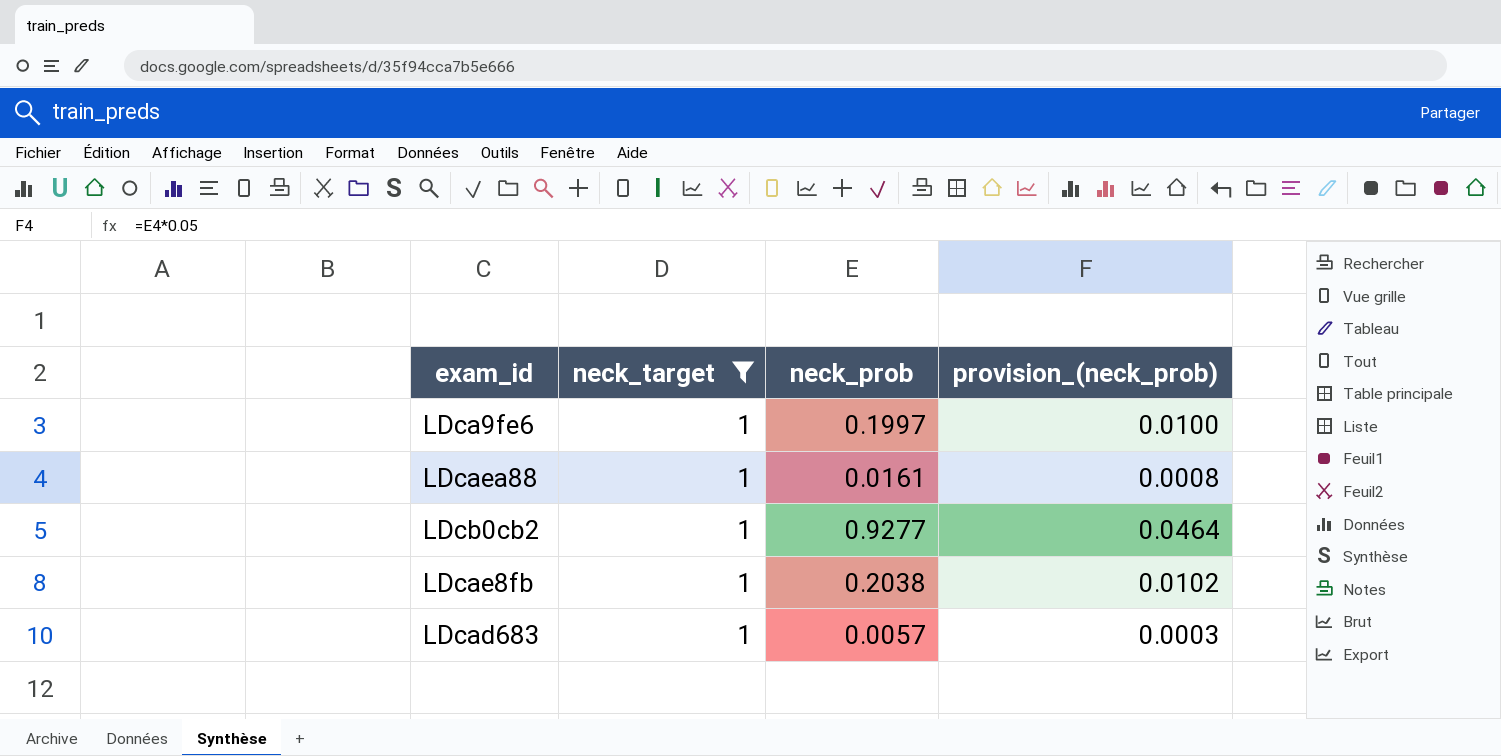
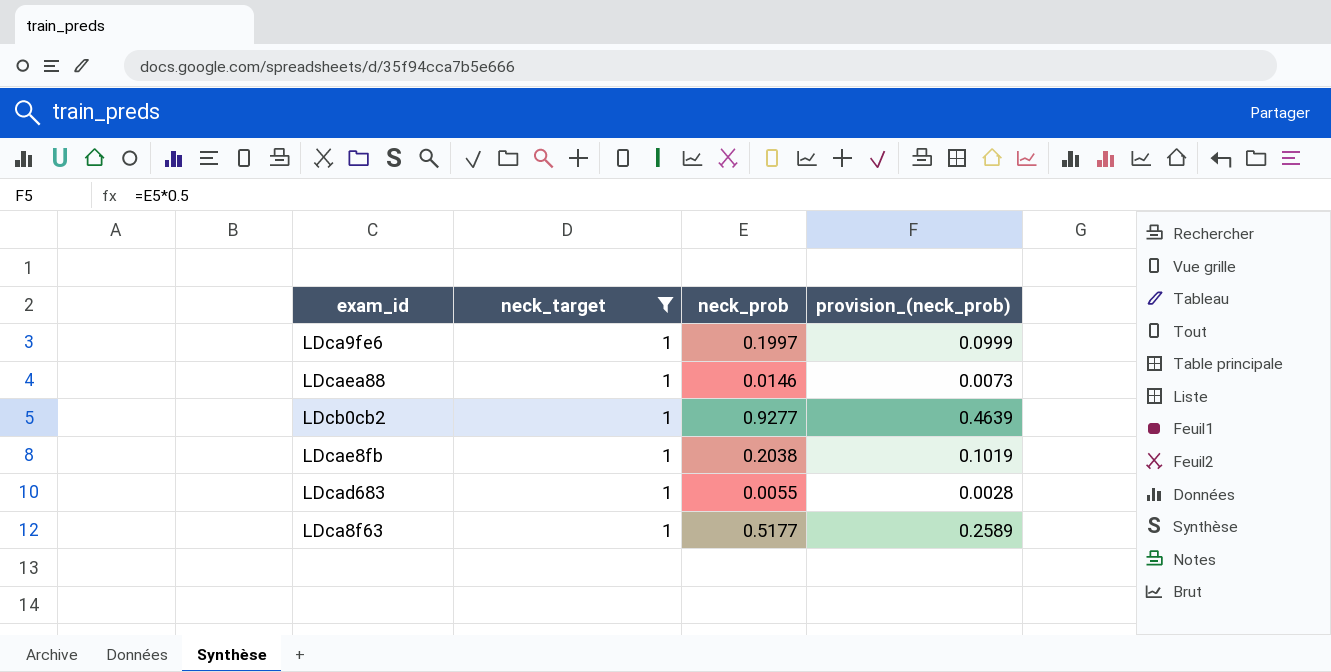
column provision_(neck_prob) | formula: [neck_prob] * 0.05 -> [neck_prob] * 0.5
LDcaea88 | neck_prob: 0.0161 -> 0.0146
LDcad683 | neck_prob: 0.0057 -> 0.0055
row LDca8f63: none -> 1 | 0.5177 | 0.2589

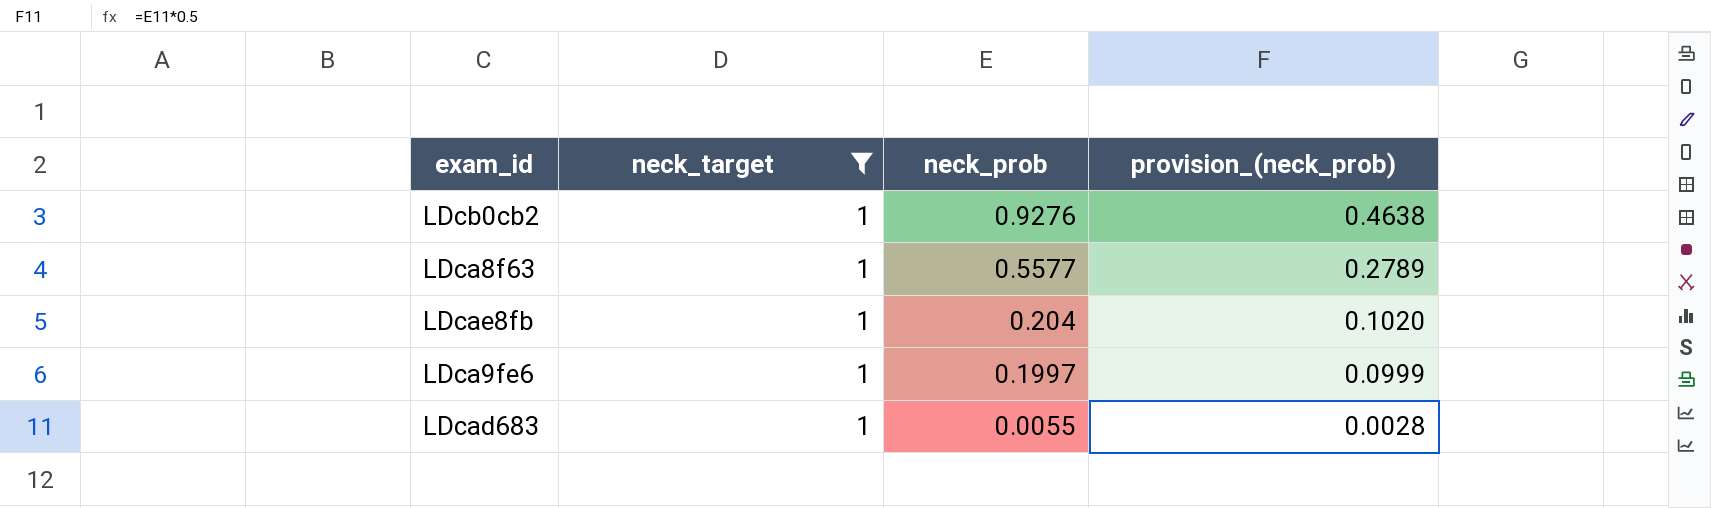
row order: none -> neck_prob descending
row LDcaea88: 1 | 0.0146 | 0.0073 -> none
LDcb0cb2 | neck_prob: 0.9277 -> 0.9276
LDcb0cb2 | provision_(neck_prob): 0.4639 -> 0.4638
LDca8f63 | neck_prob: 0.5177 -> 0.5577
LDca8f63 | provision_(neck_prob): 0.2589 -> 0.2789
LDcae8fb | neck_prob: 0.2038 -> 0.204
LDcae8fb | provision_(neck_prob): 0.1019 -> 0.1020

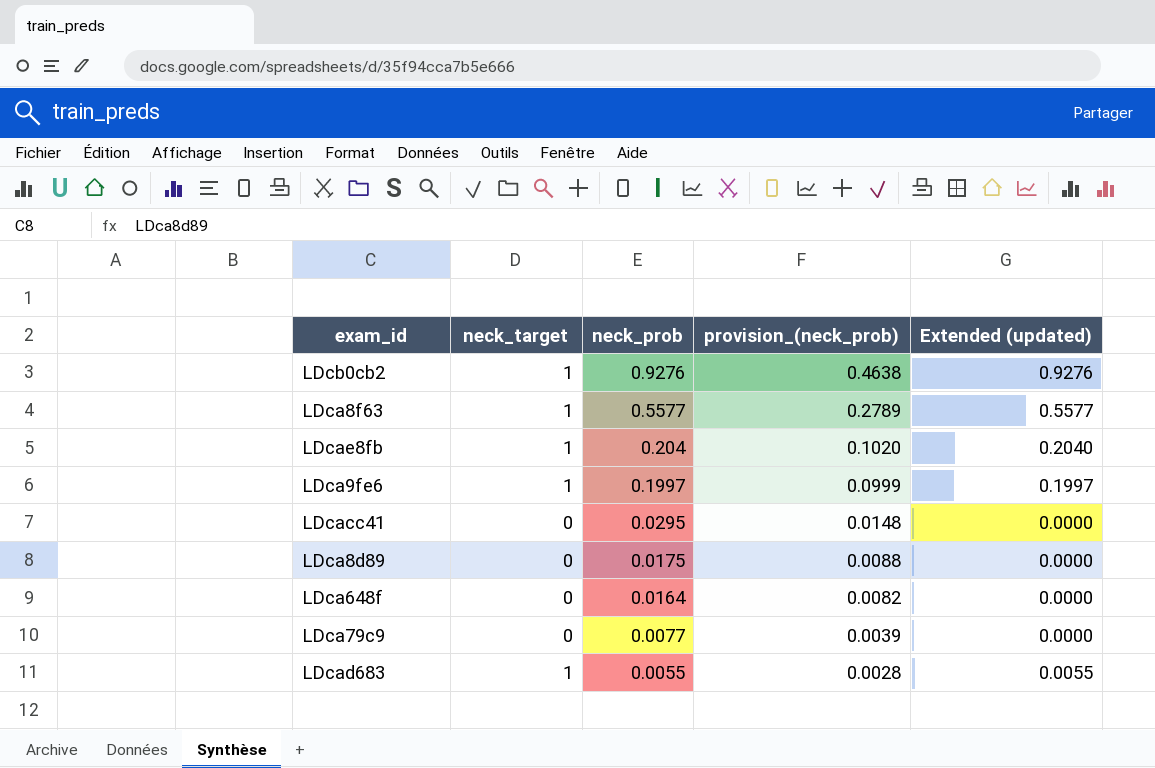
filter: neck_target = 1 -> none
column Extended (updated) | formula: none -> [neck_target] * [neck_prob]

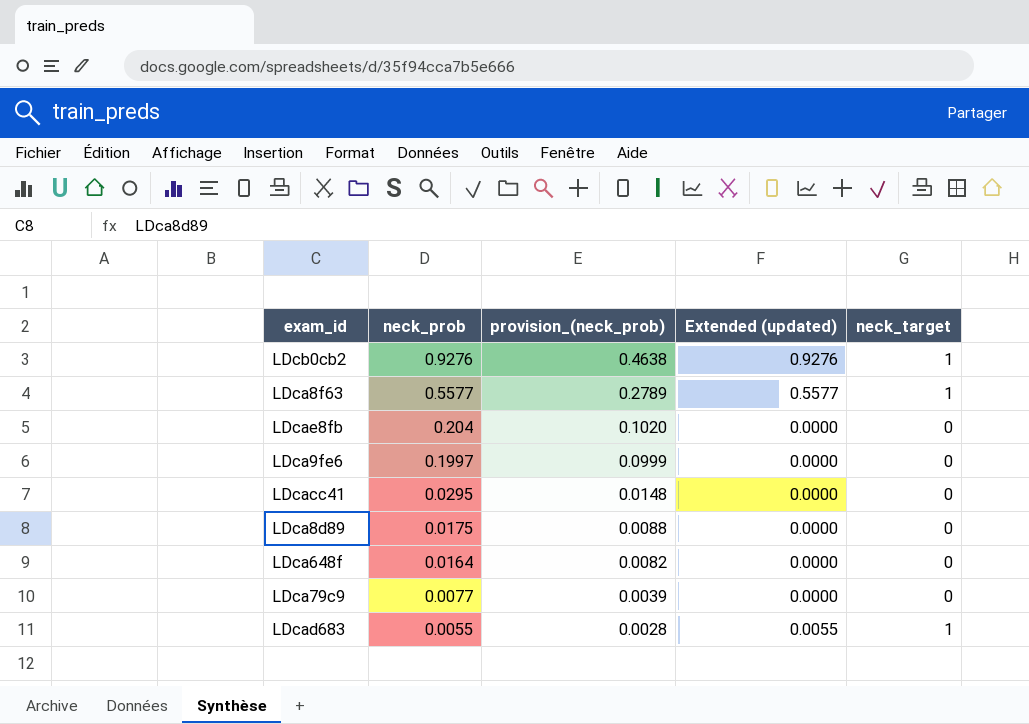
column neck_target | position: 2 -> 5
LDcae8fb | Extended (updated): 0.2040 -> 0.0000
LDcae8fb | neck_target: 1 -> 0
LDca9fe6 | Extended (updated): 0.1997 -> 0.0000
LDca9fe6 | neck_target: 1 -> 0

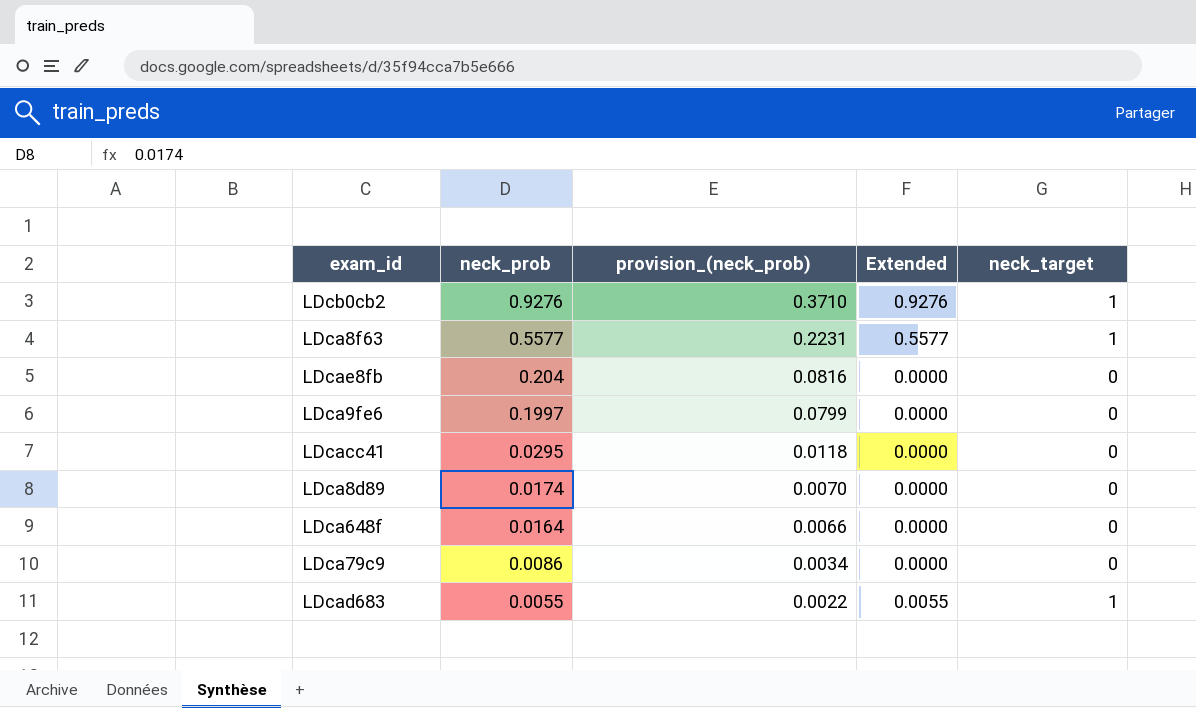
column provision_(neck_prob) | formula: [neck_prob] * 0.5 -> [neck_prob] * 0.4
column name: Extended (updated) -> Extended
LDca8d89 | neck_prob: 0.0175 -> 0.0174
LDca79c9 | neck_prob: 0.0077 -> 0.0086

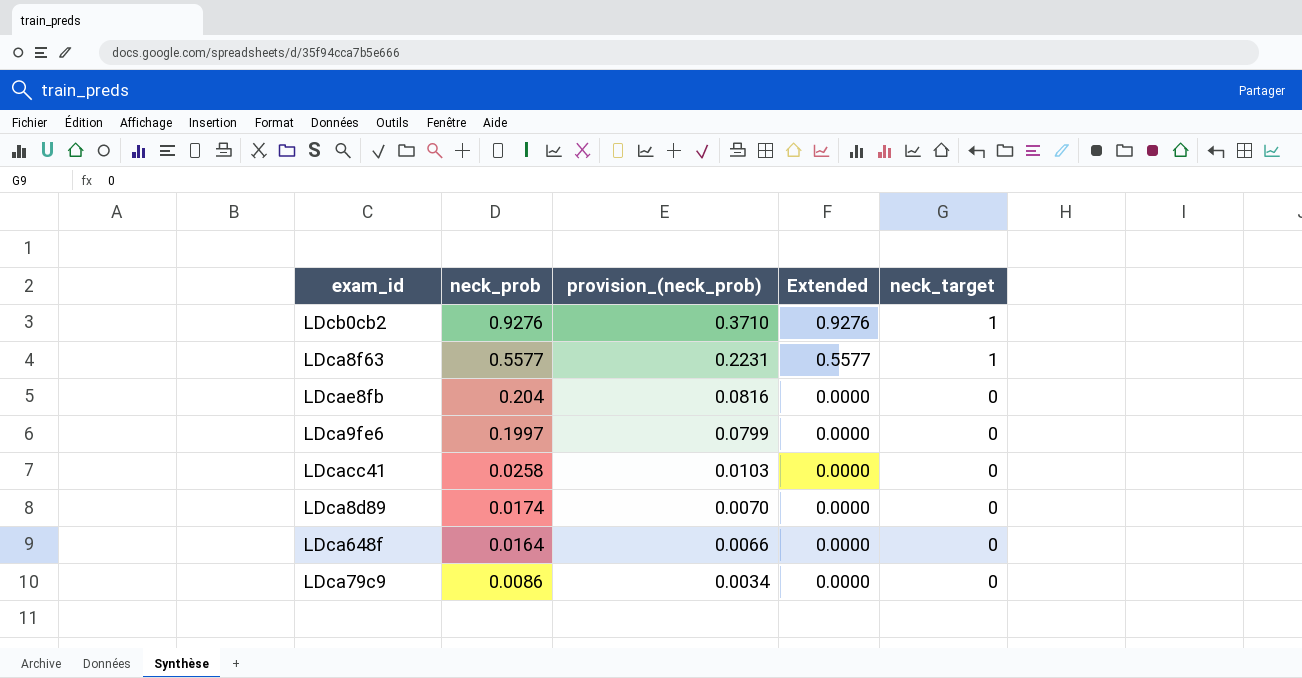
row LDcad683: 0.0055 | 0.0022 | 0.0055 | 1 -> none
LDcacc41 | neck_prob: 0.0295 -> 0.0258
LDcacc41 | provision_(neck_prob): 0.0118 -> 0.0103

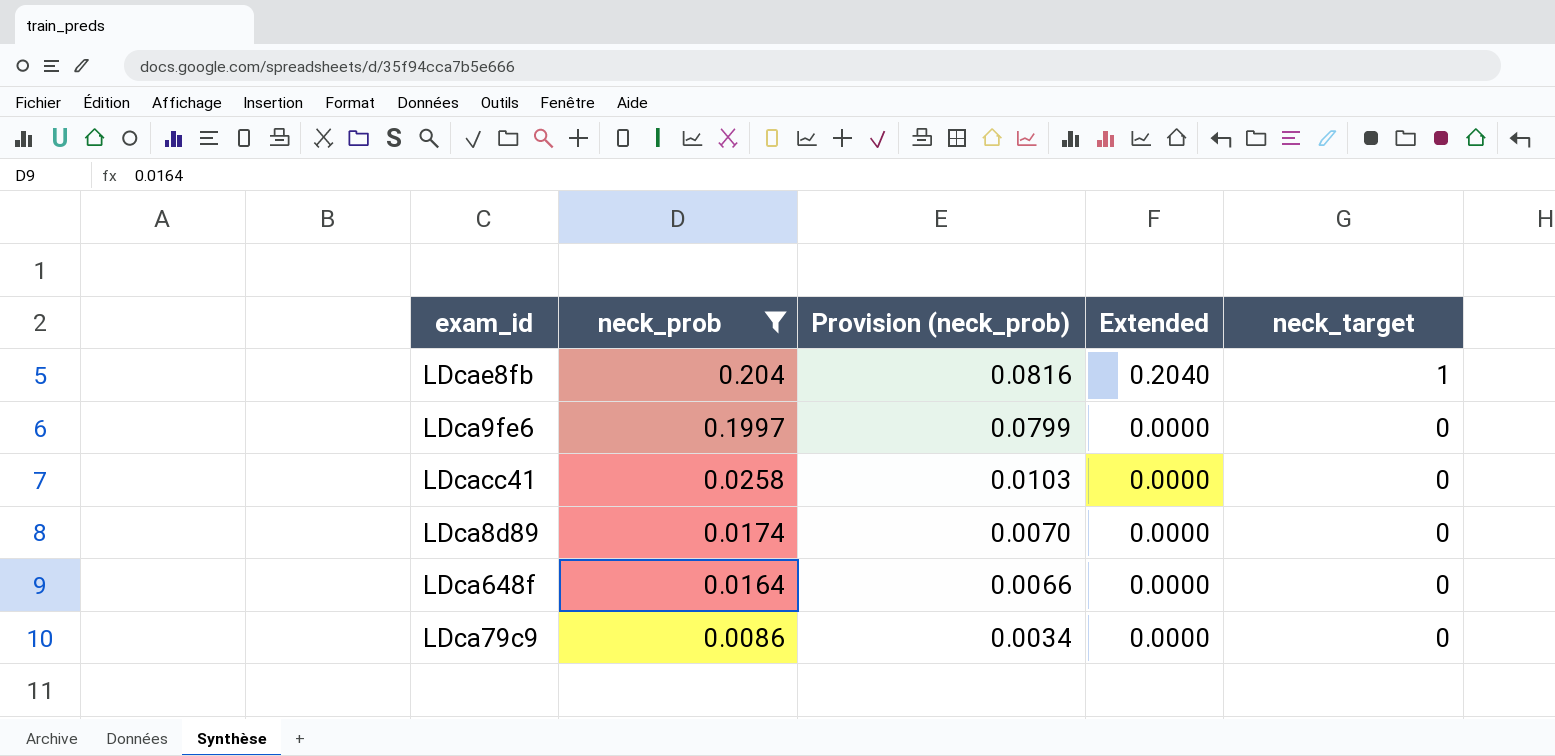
filter: none -> neck_prob <= 0.204
column name: provision_(neck_prob) -> Provision (neck_prob)
LDcae8fb | Extended: 0.0000 -> 0.2040
LDcae8fb | neck_target: 0 -> 1

